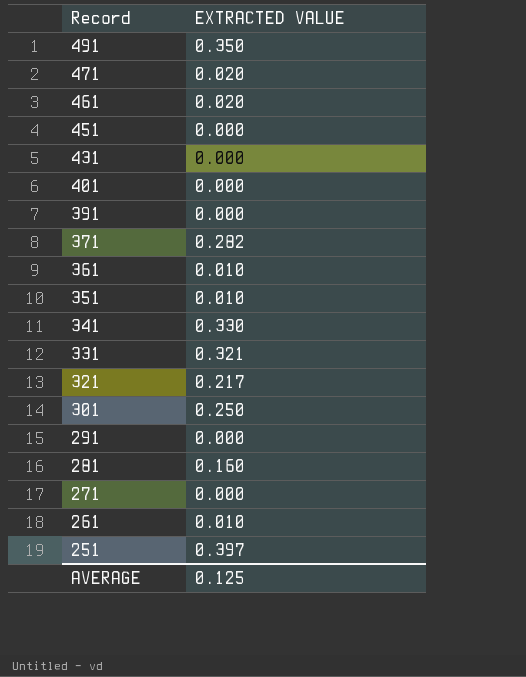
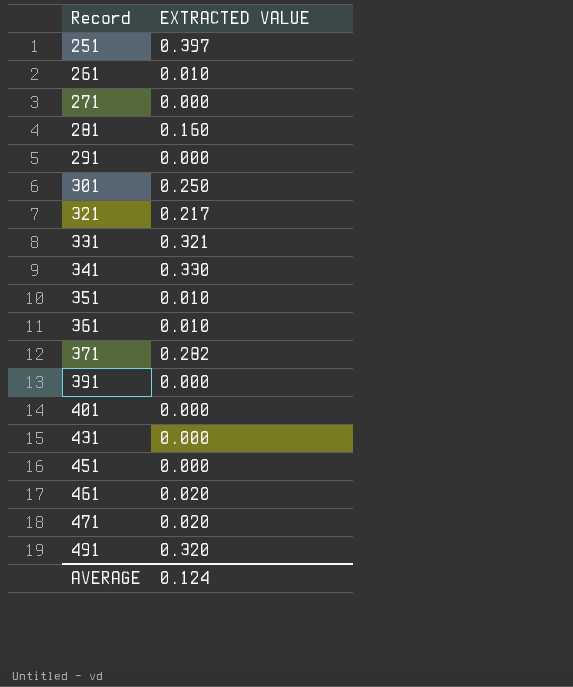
row order: Record descending -> Record ascending
491 | EXTRACTED VALUE: 0.350 -> 0.320
AVERAGE | EXTRACTED VALUE: 0.125 -> 0.124

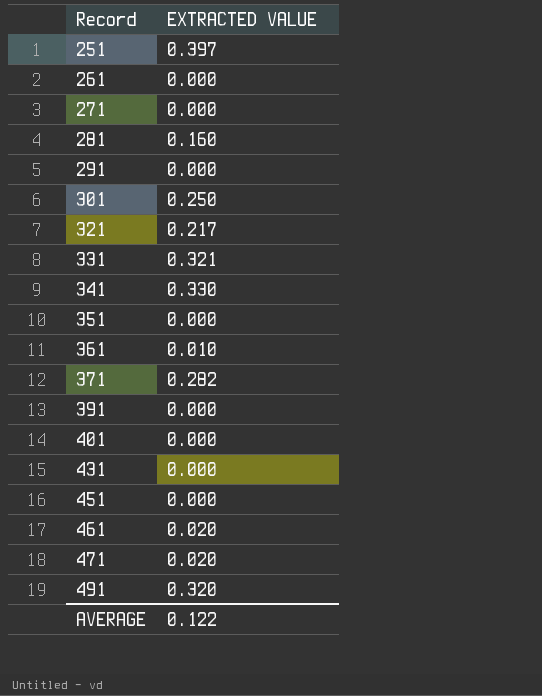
261 | EXTRACTED VALUE: 0.010 -> 0.000
351 | EXTRACTED VALUE: 0.010 -> 0.000
AVERAGE | EXTRACTED VALUE: 0.124 -> 0.122

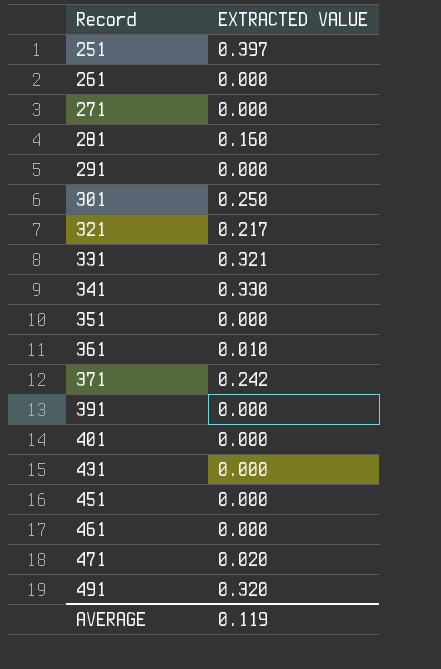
371 | EXTRACTED VALUE: 0.282 -> 0.242
461 | EXTRACTED VALUE: 0.020 -> 0.000
AVERAGE | EXTRACTED VALUE: 0.122 -> 0.119

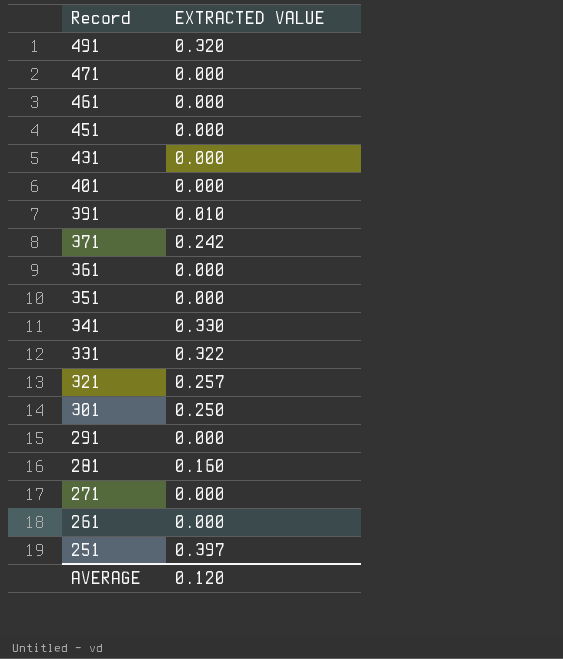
row order: Record ascending -> Record descending
471 | EXTRACTED VALUE: 0.020 -> 0.000
391 | EXTRACTED VALUE: 0.000 -> 0.010
361 | EXTRACTED VALUE: 0.010 -> 0.000
331 | EXTRACTED VALUE: 0.321 -> 0.322
321 | EXTRACTED VALUE: 0.217 -> 0.257
AVERAGE | EXTRACTED VALUE: 0.119 -> 0.120

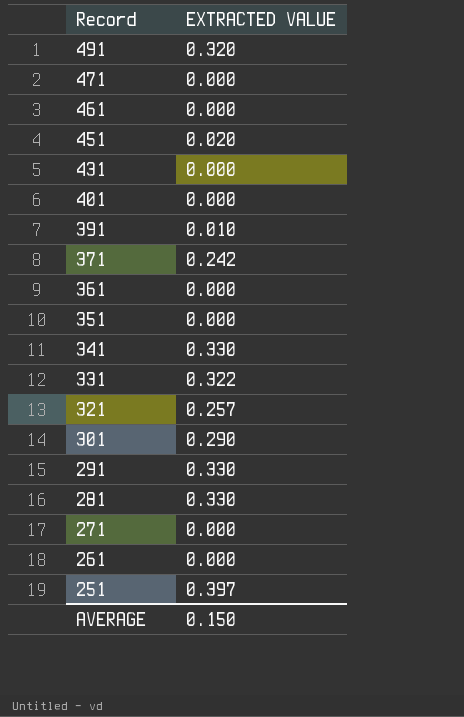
451 | EXTRACTED VALUE: 0.000 -> 0.020
301 | EXTRACTED VALUE: 0.250 -> 0.290
291 | EXTRACTED VALUE: 0.000 -> 0.330
281 | EXTRACTED VALUE: 0.160 -> 0.330
AVERAGE | EXTRACTED VALUE: 0.120 -> 0.150

